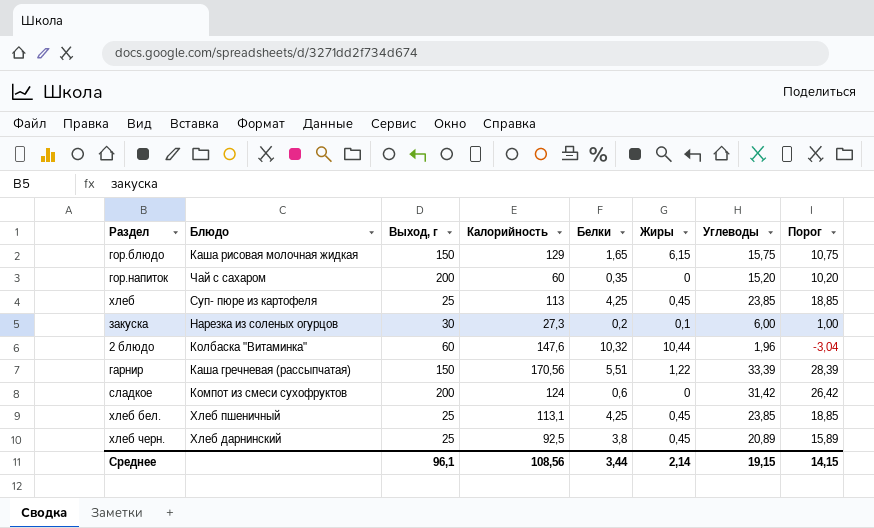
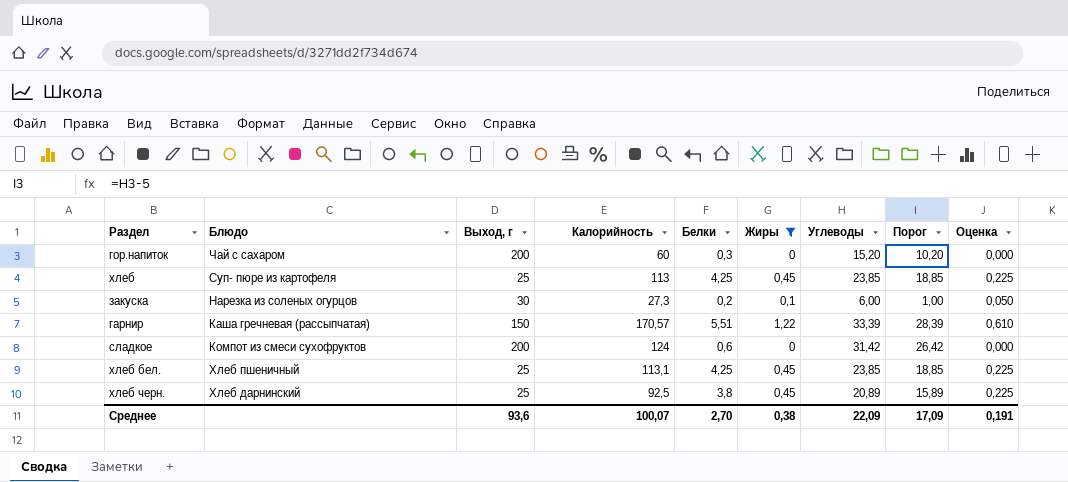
filter: none -> Жиры <= 1,22
column Оценка | formula: none -> [Жиры] * 0,5
гор.напиток | Белки: 0,35 -> 0,3
гарнир | Калорийность: 170,56 -> 170,57
Среднее | Выход, г: 96,1 -> 93,6
Среднее | Калорийность: 108,56 -> 100,07
Среднее | Белки: 3,44 -> 2,70
Среднее | Жиры: 2,14 -> 0,38
Среднее | Углеводы: 19,15 -> 22,09
Среднее | Порог: 14,15 -> 17,09

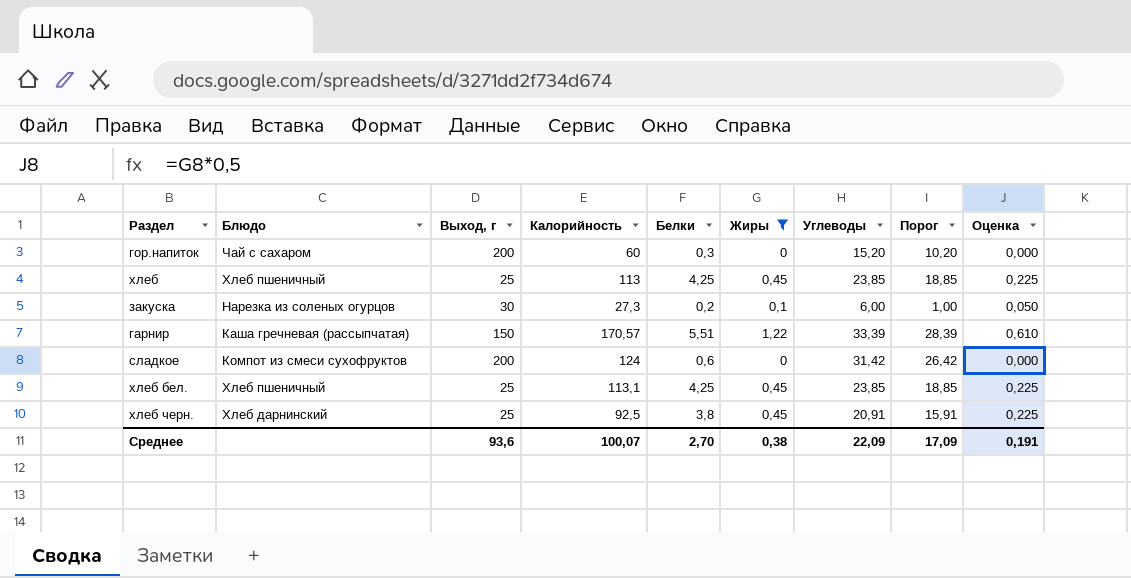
хлеб | Блюдо: Суп- пюре из картофеля -> Хлеб пшеничный
хлеб черн. | Углеводы: 20,89 -> 20,91
хлеб черн. | Порог: 15,89 -> 15,91

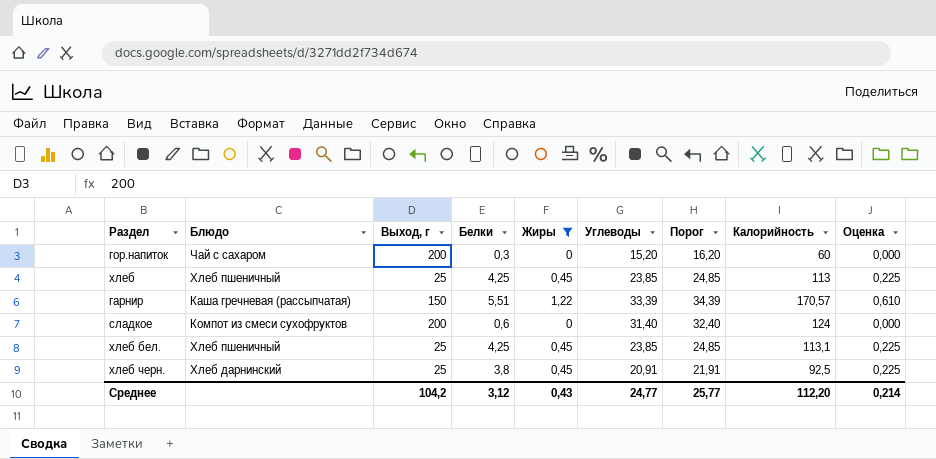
column Порог | formula: [Углеводы] - 5 -> [Углеводы] + 1
column Калорийность | position: 4 -> 8
row закуска: Нарезка из соленых огурцов | 30 | 27,3 | 0,2 | 0,1 | 6,00 | 1,00 | 0,050 -> none
сладкое | Углеводы: 31,42 -> 31,40
Среднее | Выход, г: 93,6 -> 104,2
Среднее | Белки: 2,70 -> 3,12
Среднее | Жиры: 0,38 -> 0,43
Среднее | Углеводы: 22,09 -> 24,77
Среднее | Порог: 17,09 -> 25,77
Среднее | Калорийность: 100,07 -> 112,20
Среднее | Оценка: 0,191 -> 0,214

